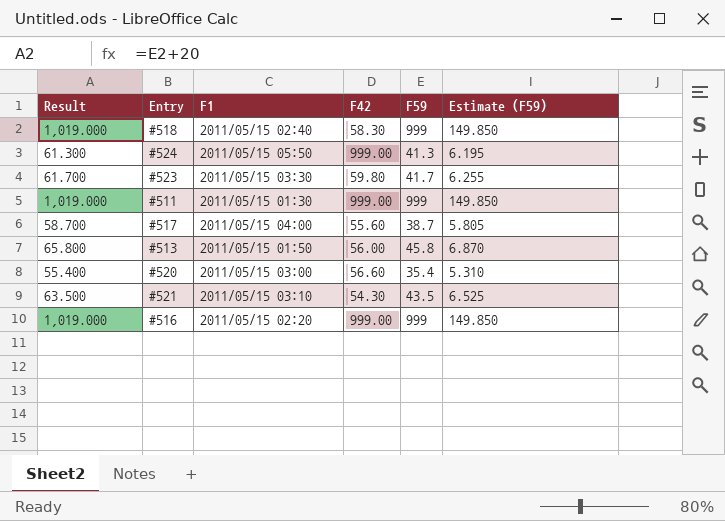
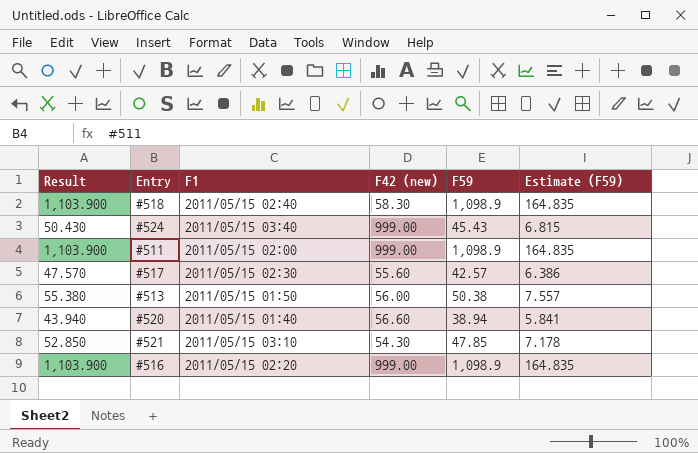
column Result | formula: [F59] + 20 -> [F59] + 5
column name: F42 -> F42 (new)
row #523: 61.700 | 2011/05/15 03:30 | 59.80 | 41.7 | 6.255 -> none
#518 | F59: 999 -> 1,098.9
#518 | Estimate (F59): 149.850 -> 164.835
#524 | F1: 2011/05/15 05:50 -> 2011/05/15 03:40
#524 | F59: 41.3 -> 45.43
#524 | Estimate (F59): 6.195 -> 6.815
#511 | F1: 2011/05/15 01:30 -> 2011/05/15 02:00
#511 | F59: 999 -> 1,098.9
#511 | Estimate (F59): 149.850 -> 164.835
#517 | F1: 2011/05/15 04:00 -> 2011/05/15 02:30
#517 | F59: 38.7 -> 42.57
#517 | Estimate (F59): 5.805 -> 6.386
#513 | F59: 45.8 -> 50.38
#513 | Estimate (F59): 6.870 -> 7.557
#520 | F1: 2011/05/15 03:00 -> 2011/05/15 01:40
#520 | F59: 35.4 -> 38.94
#520 | Estimate (F59): 5.310 -> 5.841
#521 | F59: 43.5 -> 47.85
#521 | Estimate (F59): 6.525 -> 7.178
#516 | F59: 999 -> 1,098.9
#516 | Estimate (F59): 149.850 -> 164.835

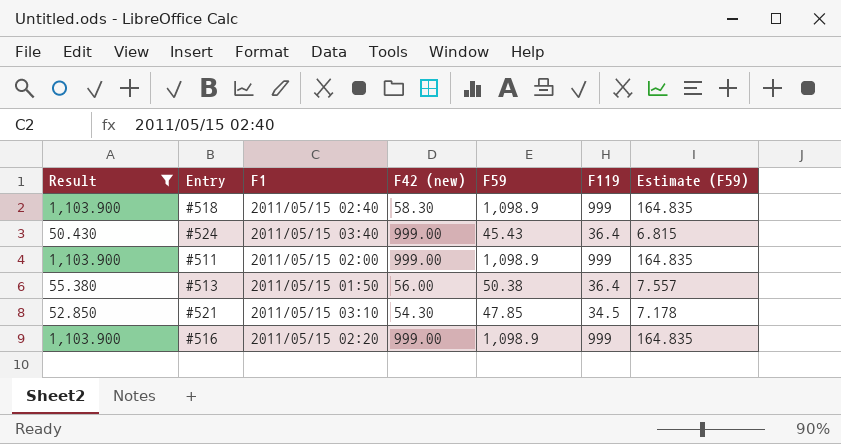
filter: none -> Result >= 50.430
column F119 | position: none -> 6

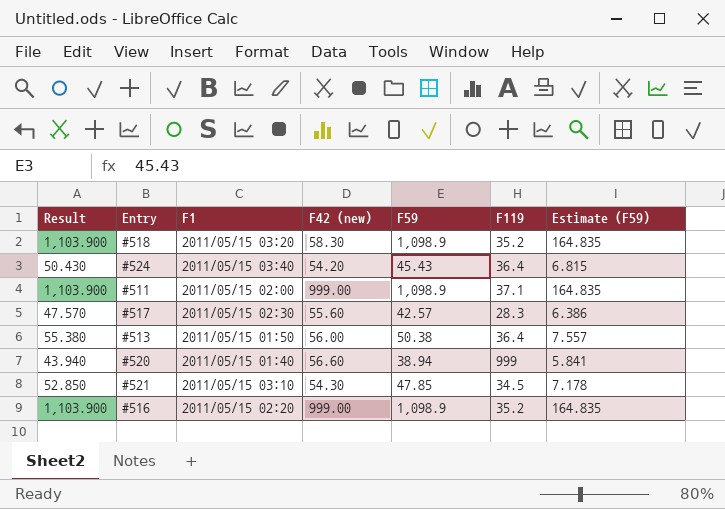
filter: Result >= 50.430 -> none
#518 | F1: 2011/05/15 02:40 -> 2011/05/15 03:20
#518 | F119: 999 -> 35.2
#524 | F42 (new): 999.00 -> 54.20
#511 | F119: 999 -> 37.1
#516 | F119: 999 -> 35.2

